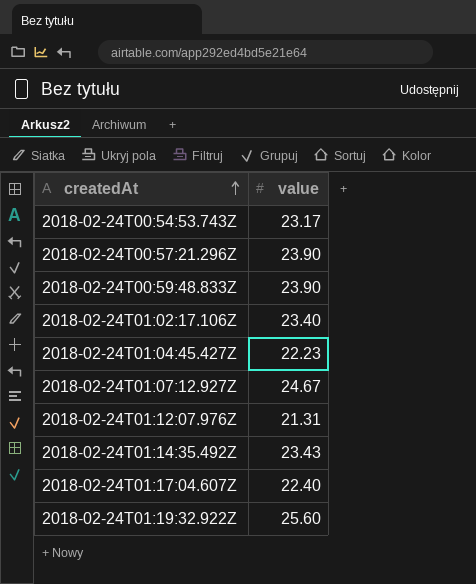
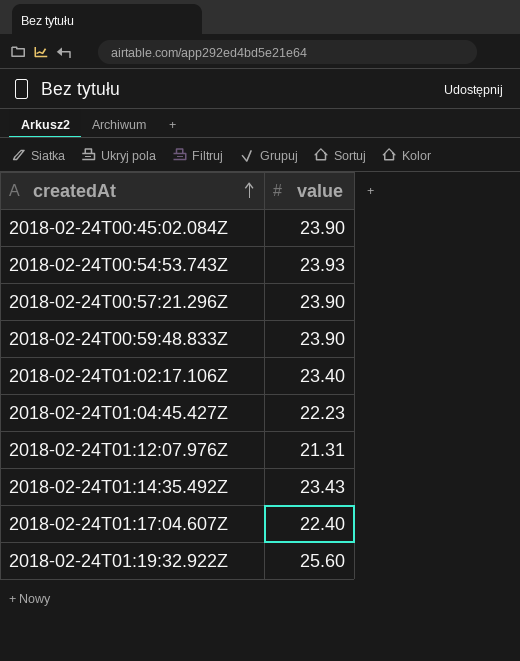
row 2018-02-24T01:07:12.927Z: 24.67 -> none
row 2018-02-24T00:45:02.084Z: none -> 23.90
2018-02-24T00:54:53.743Z | value: 23.17 -> 23.93

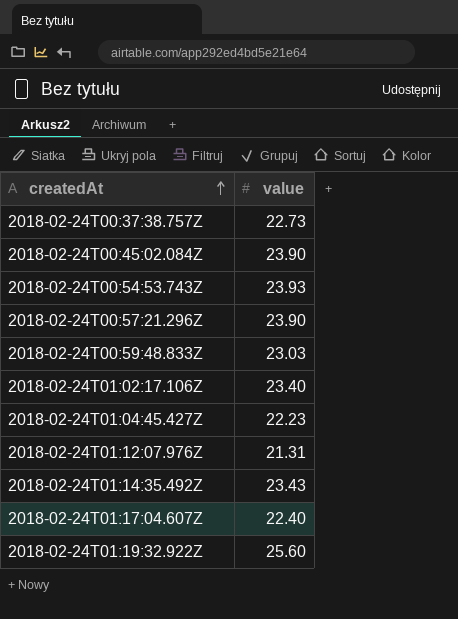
row 2018-02-24T00:37:38.757Z: none -> 22.73
2018-02-24T00:59:48.833Z | value: 23.90 -> 23.03

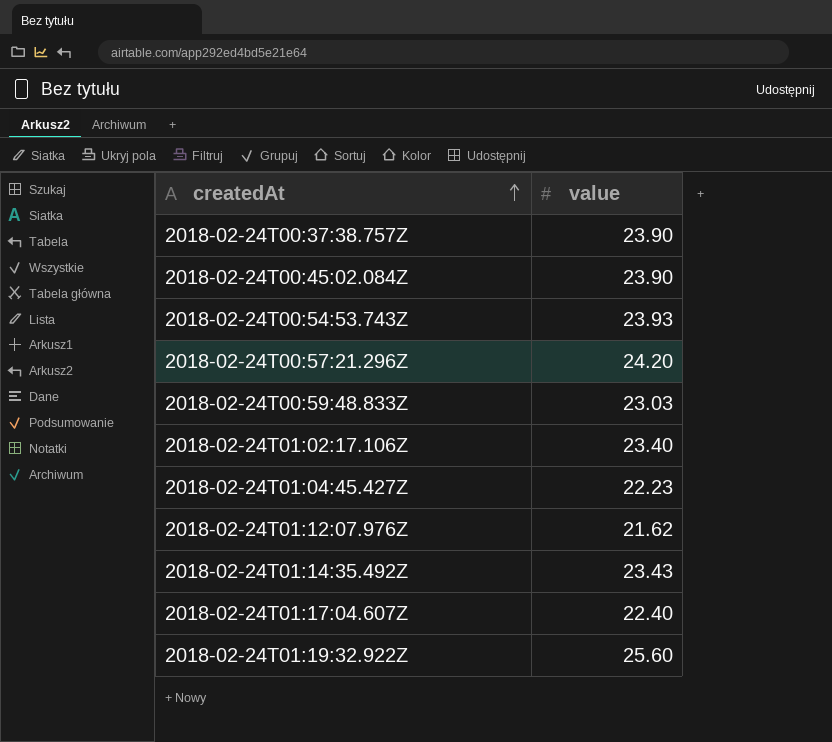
2018-02-24T00:37:38.757Z | value: 22.73 -> 23.90
2018-02-24T00:57:21.296Z | value: 23.90 -> 24.20
2018-02-24T01:12:07.976Z | value: 21.31 -> 21.62

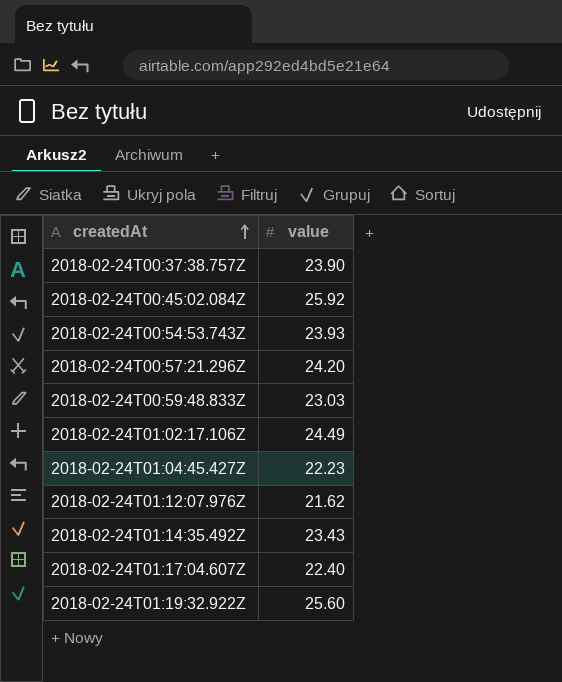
2018-02-24T00:45:02.084Z | value: 23.90 -> 25.92
2018-02-24T01:02:17.106Z | value: 23.40 -> 24.49

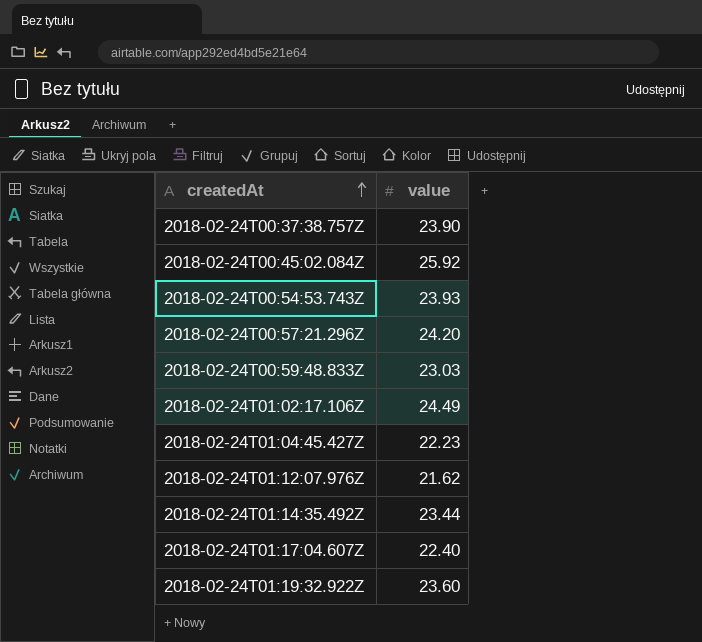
2018-02-24T01:14:35.492Z | value: 23.43 -> 23.44
2018-02-24T01:19:32.922Z | value: 25.60 -> 23.60

